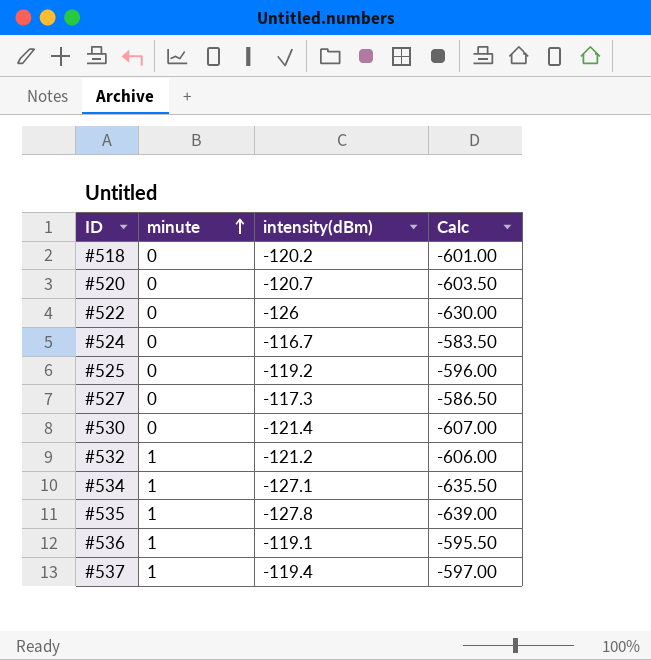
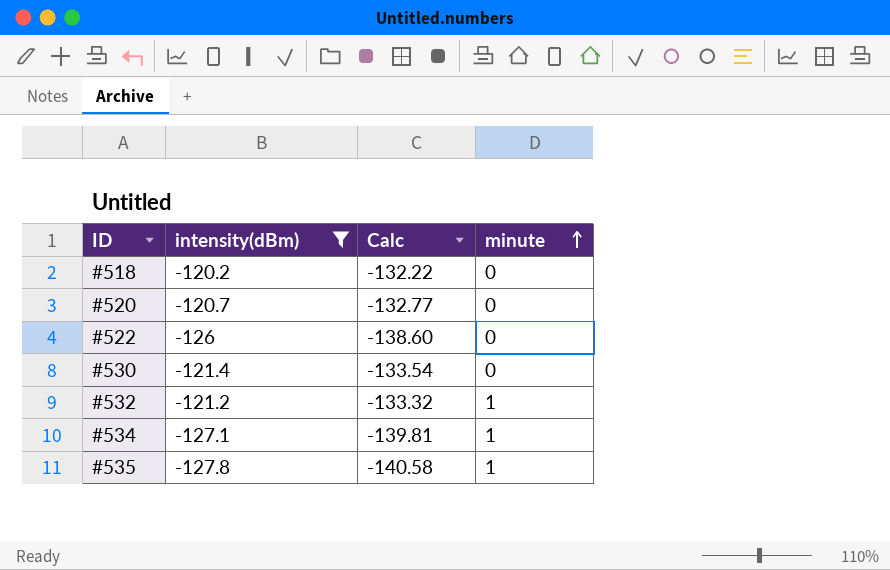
filter: none -> intensity(dBm) <= -120.2
column Calc | formula: [intensity(dBm)] * 5 -> [intensity(dBm)] * 1.1
column minute | position: 2 -> 4

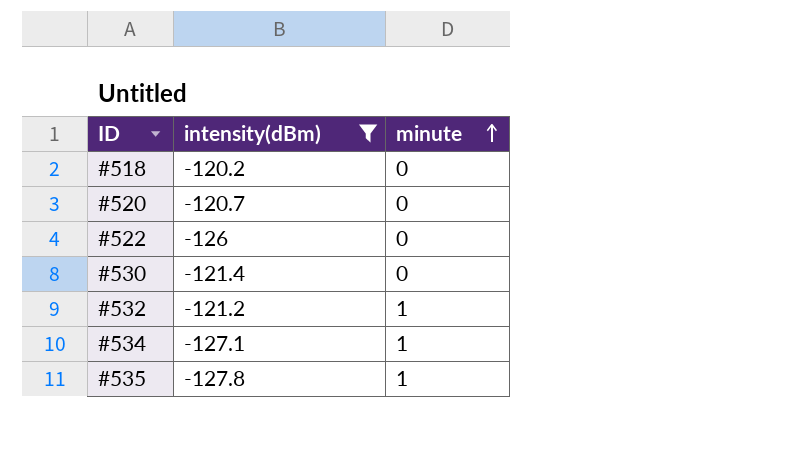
column Calc | formula: [intensity(dBm)] * 1.1 -> none

